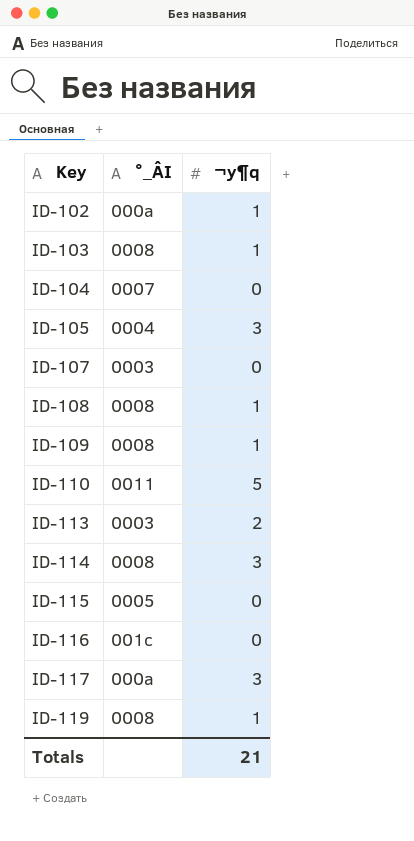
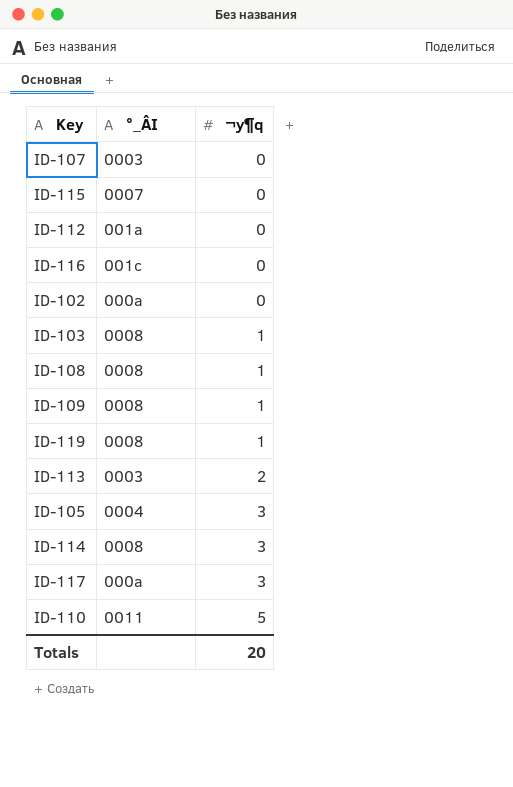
row order: Key ascending -> ¬y¶q ascending
row ID-104: 0007 | 0 -> none
ID-115 | °_ÂI: 0005 -> 0007
row ID-112: none -> 001a | 0
ID-102 | ¬y¶q: 1 -> 0
Totals | ¬y¶q: 21 -> 20

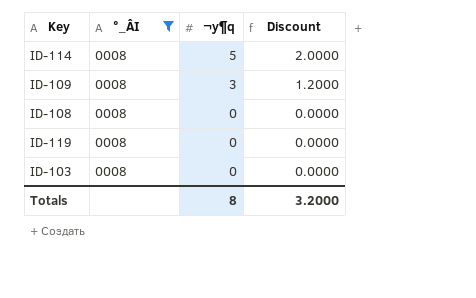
filter: none -> °_ÂI = 0008
row order: ¬y¶q ascending -> ¬y¶q descending
column Discount | formula: none -> [¬y¶q] * 0.4
ID-114 | ¬y¶q: 3 -> 5
ID-109 | ¬y¶q: 1 -> 3
ID-108 | ¬y¶q: 1 -> 0
ID-119 | ¬y¶q: 1 -> 0
ID-103 | ¬y¶q: 1 -> 0
Totals | ¬y¶q: 20 -> 8

